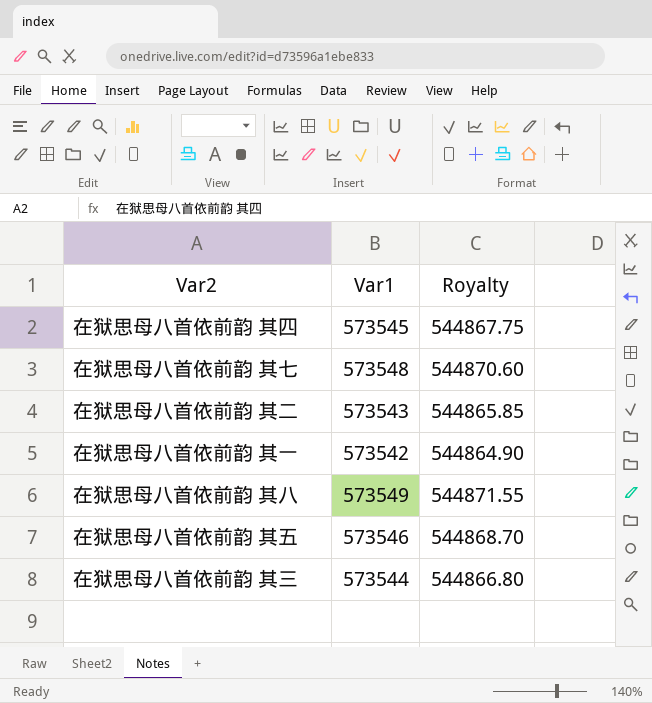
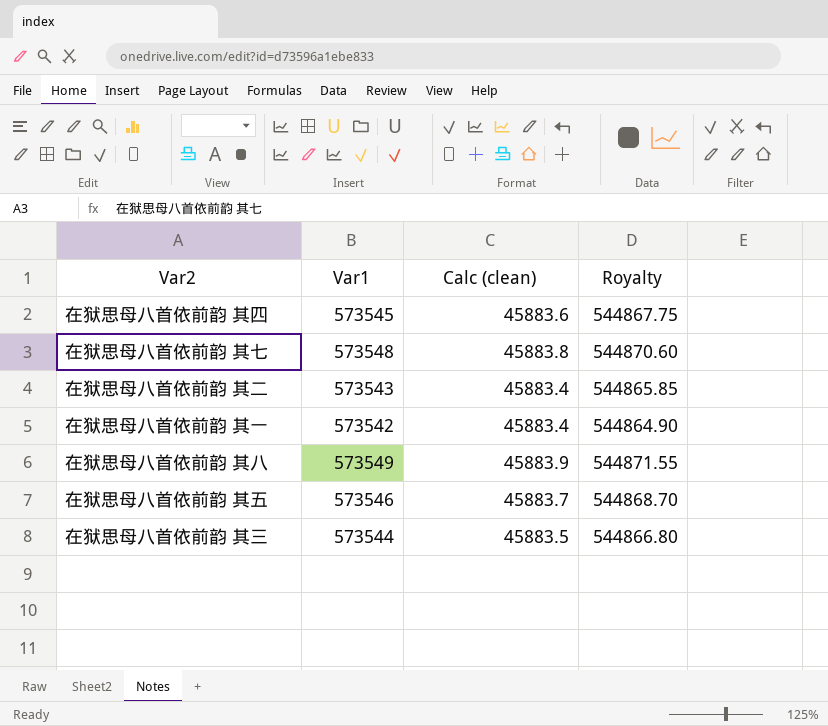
column Calc (clean) | formula: none -> [Var1] * 0.08

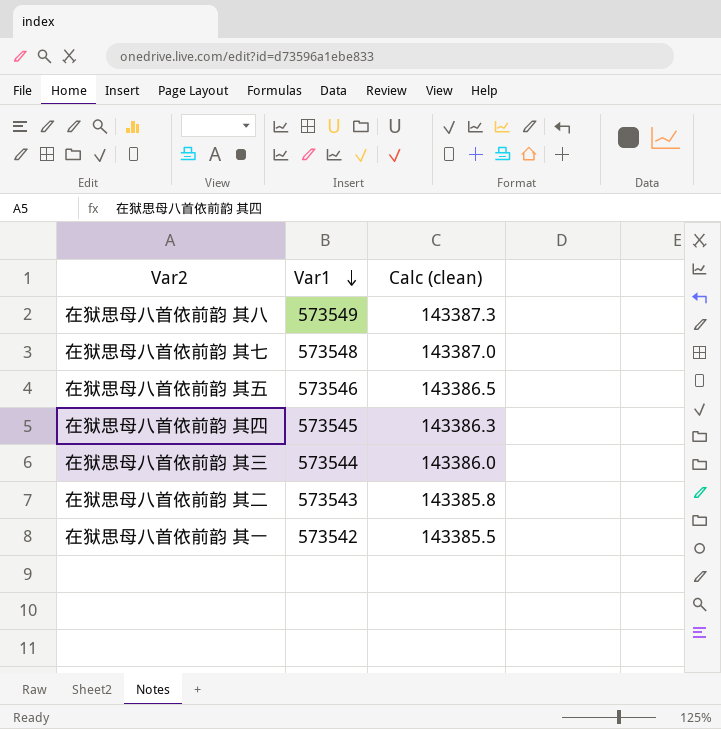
row order: none -> Var1 descending
column Royalty | formula: [Var1] * 0.95 -> none
column Calc (clean) | formula: [Var1] * 0.08 -> [Var1] * 0.25

